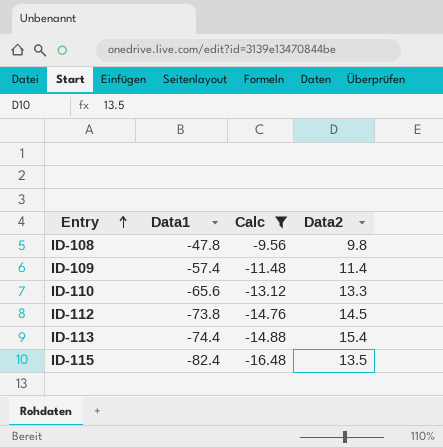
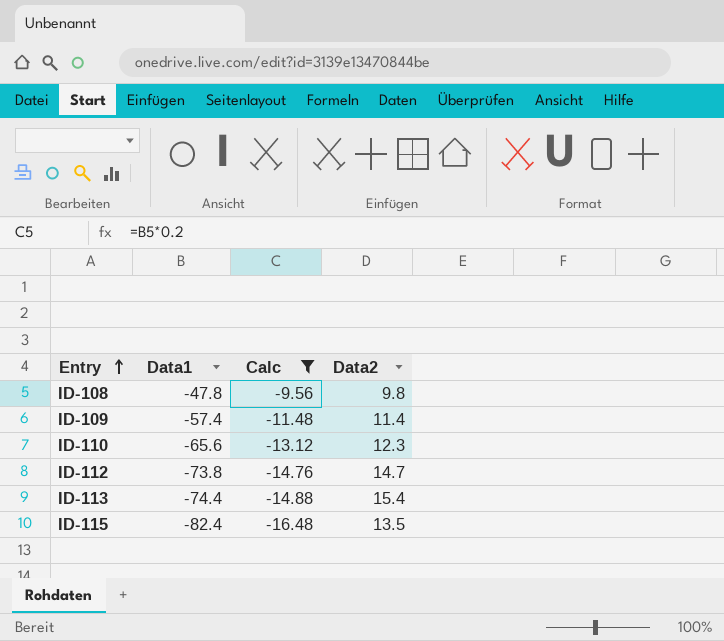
ID-110 | Data2: 13.3 -> 12.3
ID-112 | Data2: 14.5 -> 14.7

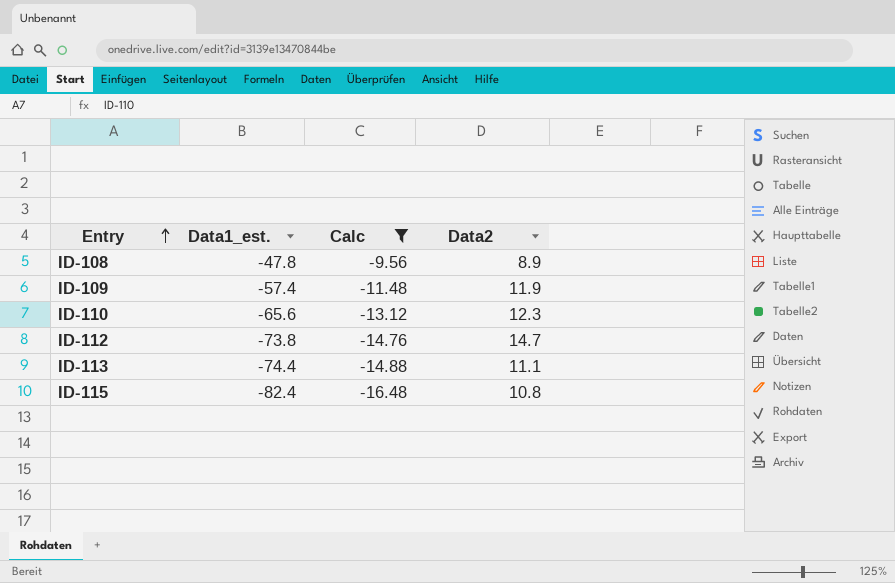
column name: Data1 -> Data1_est.
ID-108 | Data2: 9.8 -> 8.9
ID-109 | Data2: 11.4 -> 11.9
ID-113 | Data2: 15.4 -> 11.1
ID-115 | Data2: 13.5 -> 10.8

